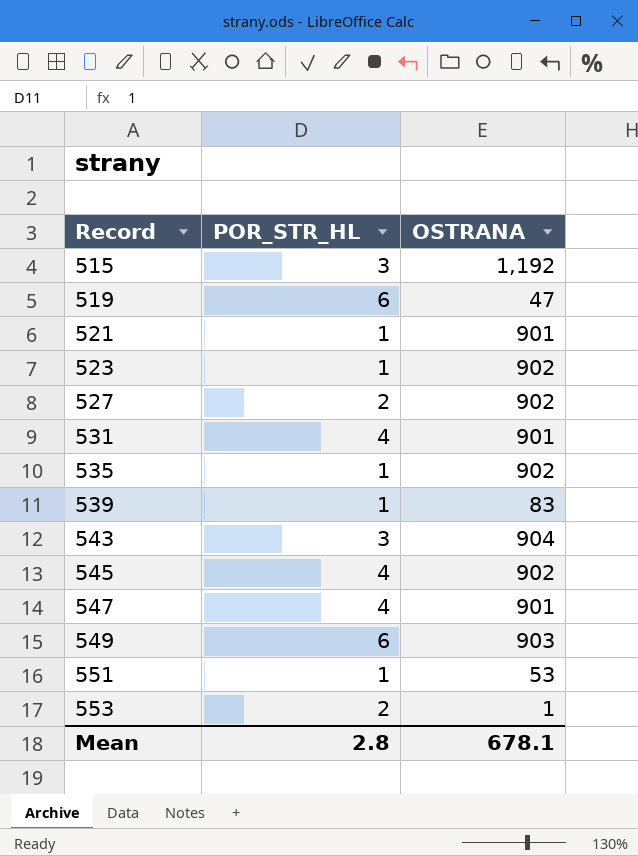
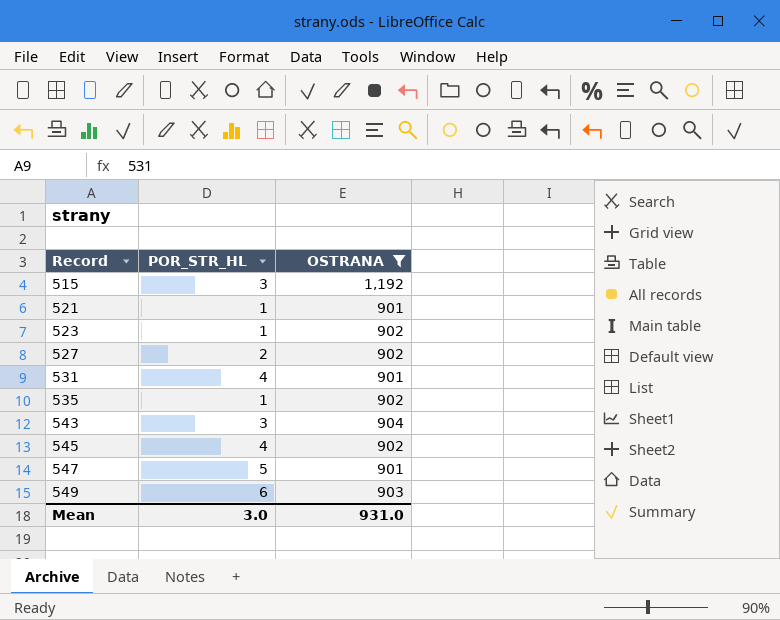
filter: none -> OSTRANA >= 901
547 | POR_STR_HL: 4 -> 5
Mean | POR_STR_HL: 2.8 -> 3.0
Mean | OSTRANA: 678.1 -> 931.0

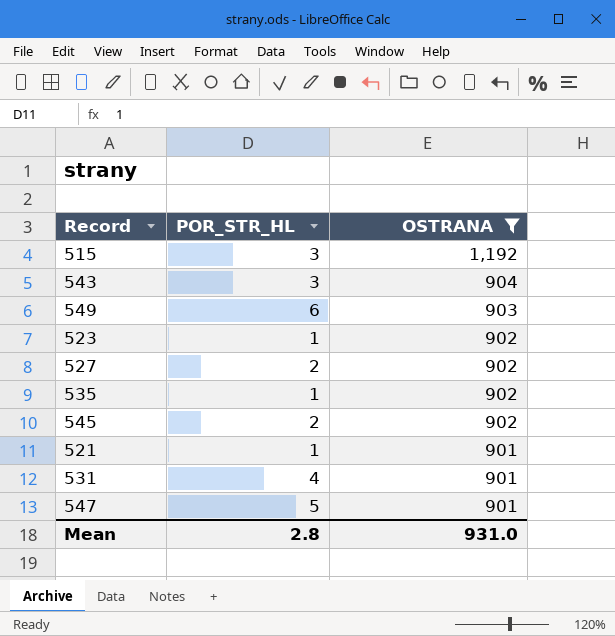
row order: Record ascending -> OSTRANA descending
545 | POR_STR_HL: 4 -> 2
Mean | POR_STR_HL: 3.0 -> 2.8

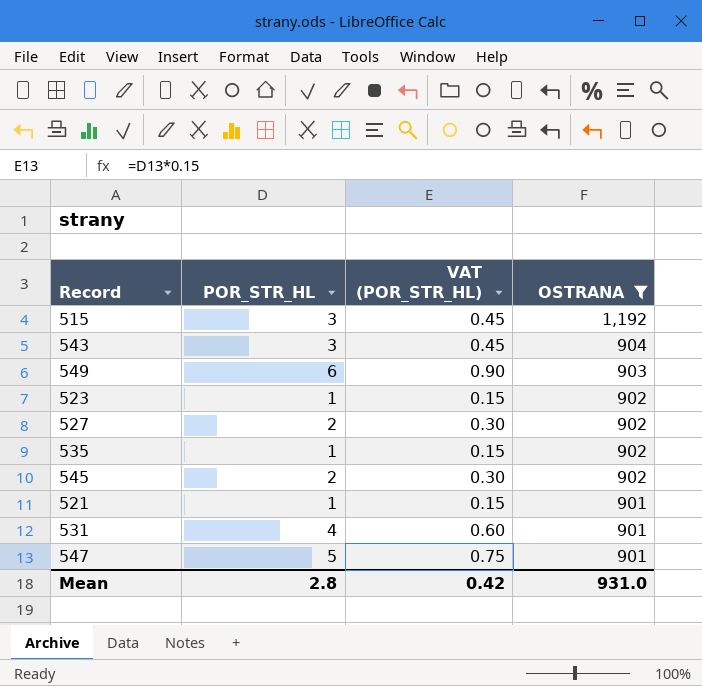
column VAT (POR_STR_HL) | formula: none -> [POR_STR_HL] * 0.15

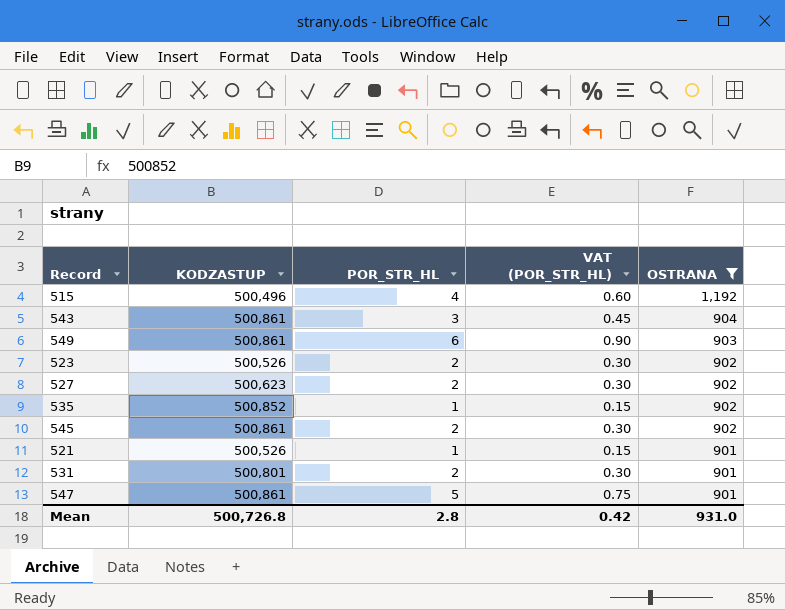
column KODZASTUP | position: none -> 2
515 | POR_STR_HL: 3 -> 4
515 | VAT (POR_STR_HL): 0.45 -> 0.60
523 | POR_STR_HL: 1 -> 2
523 | VAT (POR_STR_HL): 0.15 -> 0.30
531 | POR_STR_HL: 4 -> 2
531 | VAT (POR_STR_HL): 0.60 -> 0.30

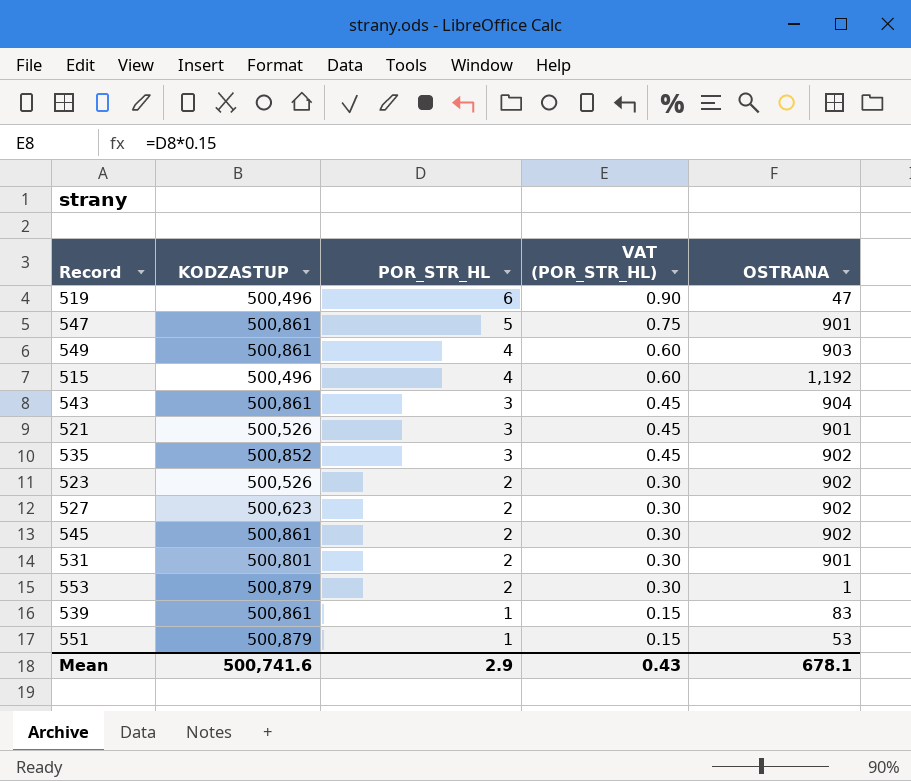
filter: OSTRANA >= 901 -> none
row order: OSTRANA descending -> POR_STR_HL descending
549 | POR_STR_HL: 6 -> 4
549 | VAT (POR_STR_HL): 0.90 -> 0.60
521 | POR_STR_HL: 1 -> 3
521 | VAT (POR_STR_HL): 0.15 -> 0.45
535 | POR_STR_HL: 1 -> 3
535 | VAT (POR_STR_HL): 0.15 -> 0.45
Mean | KODZASTUP: 500,726.8 -> 500,741.6
Mean | POR_STR_HL: 2.8 -> 2.9
Mean | VAT (POR_STR_HL): 0.42 -> 0.43
Mean | OSTRANA: 931.0 -> 678.1

